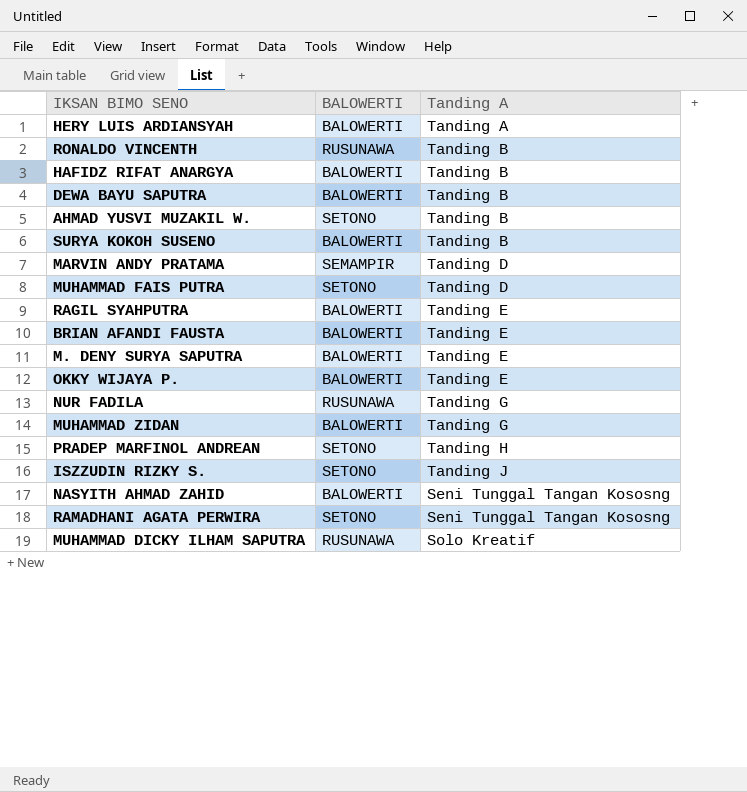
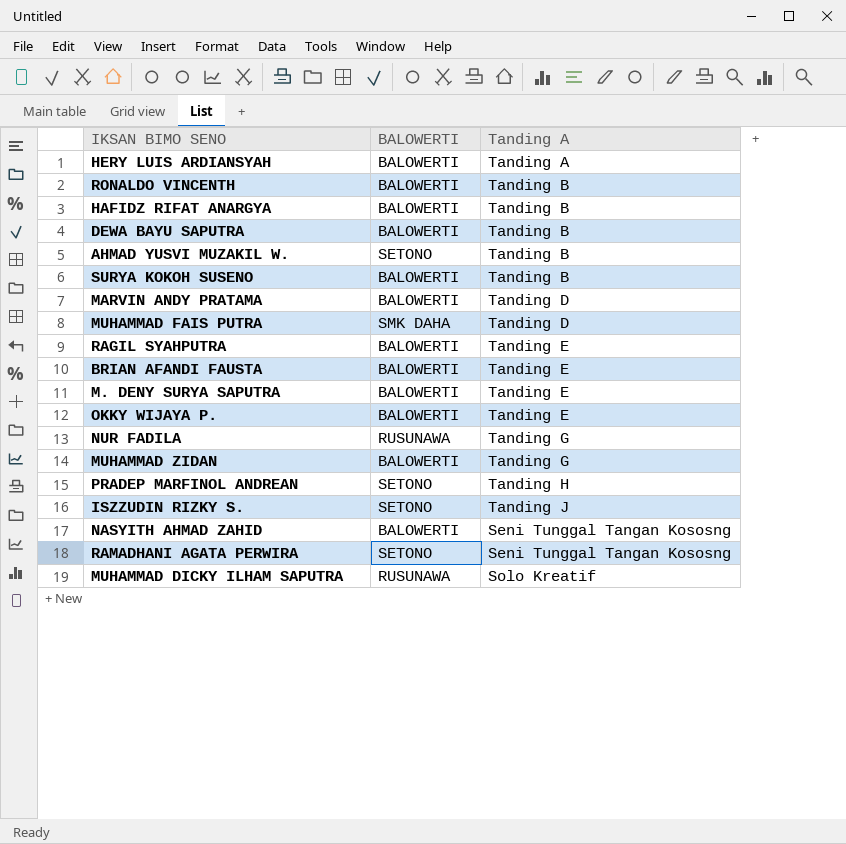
RONALDO VINCENTH | BALOWERTI: RUSUNAWA -> BALOWERTI
MARVIN ANDY PRATAMA | BALOWERTI: SEMAMPIR -> BALOWERTI
MUHAMMAD FAIS PUTRA | BALOWERTI: SETONO -> SMK DAHA

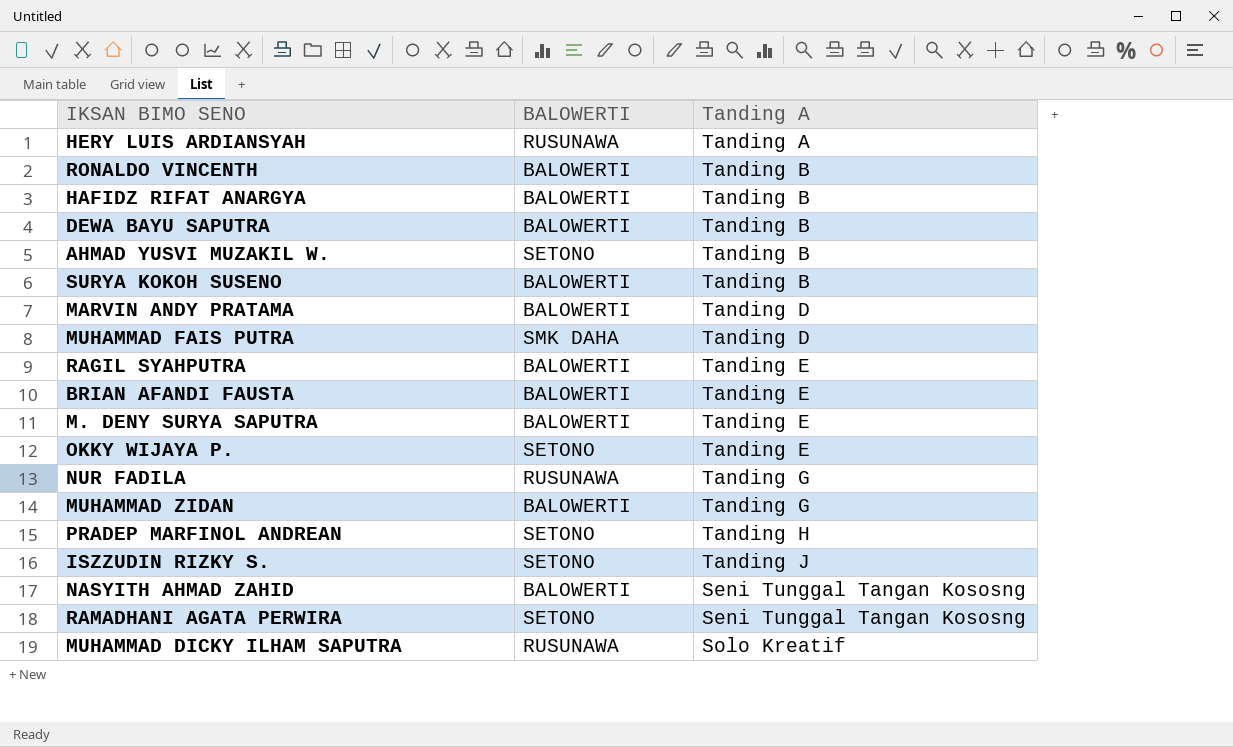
HERY LUIS ARDIANSYAH | BALOWERTI: BALOWERTI -> RUSUNAWA
OKKY WIJAYA P. | BALOWERTI: BALOWERTI -> SETONO

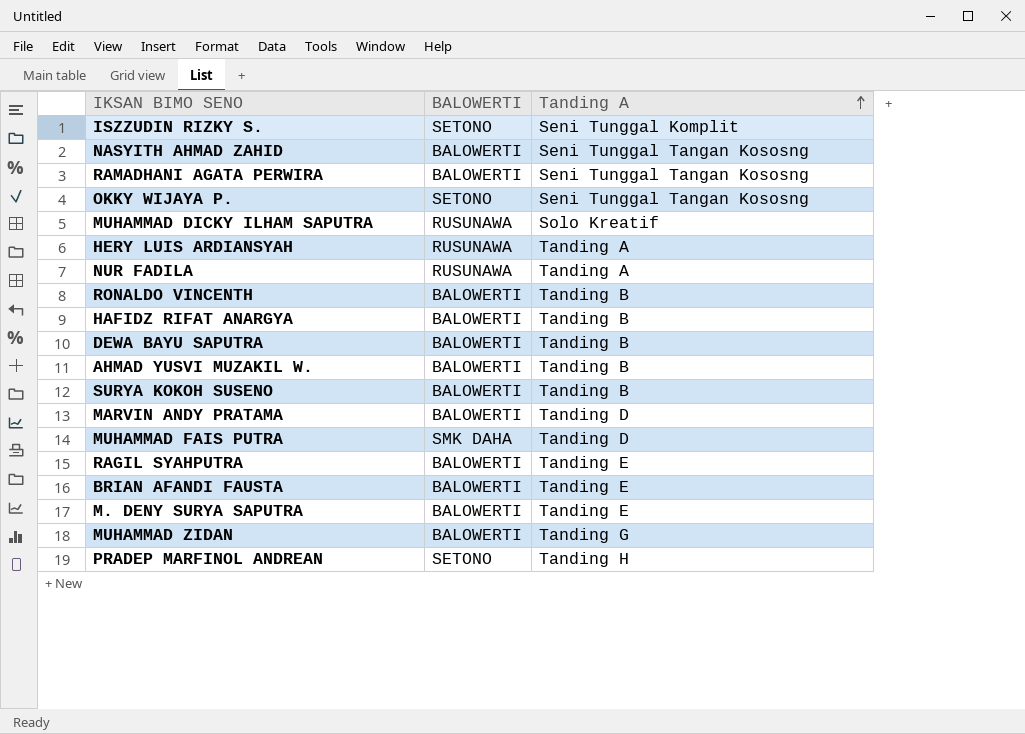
row order: none -> Tanding A ascending
ISZZUDIN RIZKY S. | Tanding A: Tanding J -> Seni Tunggal Komplit
RAMADHANI AGATA PERWIRA | BALOWERTI: SETONO -> BALOWERTI
OKKY WIJAYA P. | Tanding A: Tanding E -> Seni Tunggal Tangan Kososng
NUR FADILA | Tanding A: Tanding G -> Tanding A
AHMAD YUSVI MUZAKIL W. | BALOWERTI: SETONO -> BALOWERTI

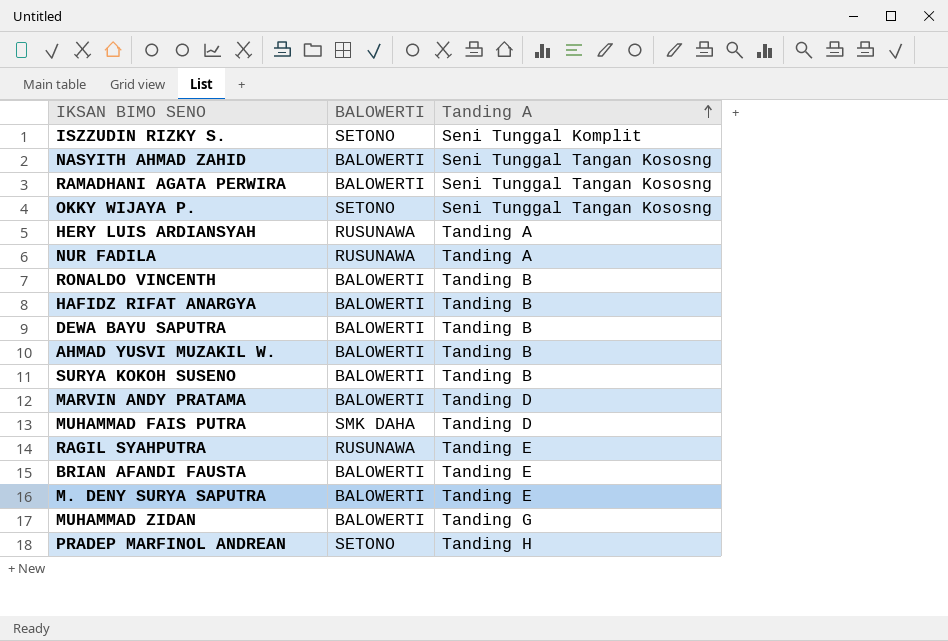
row MUHAMMAD DICKY ILHAM SAPUTRA: RUSUNAWA | Solo Kreatif -> none
RAGIL SYAHPUTRA | BALOWERTI: BALOWERTI -> RUSUNAWA

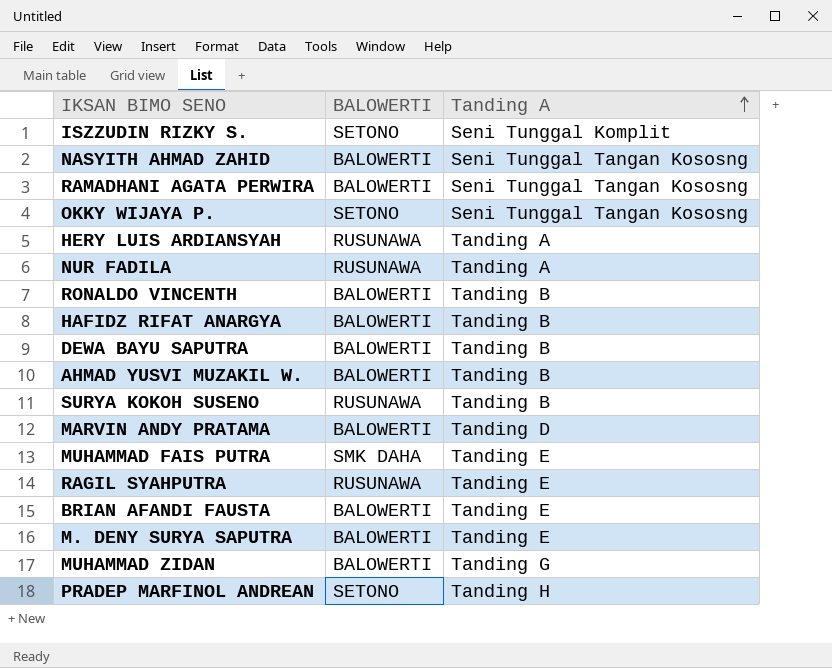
SURYA KOKOH SUSENO | BALOWERTI: BALOWERTI -> RUSUNAWA
MUHAMMAD FAIS PUTRA | Tanding A: Tanding D -> Tanding E

